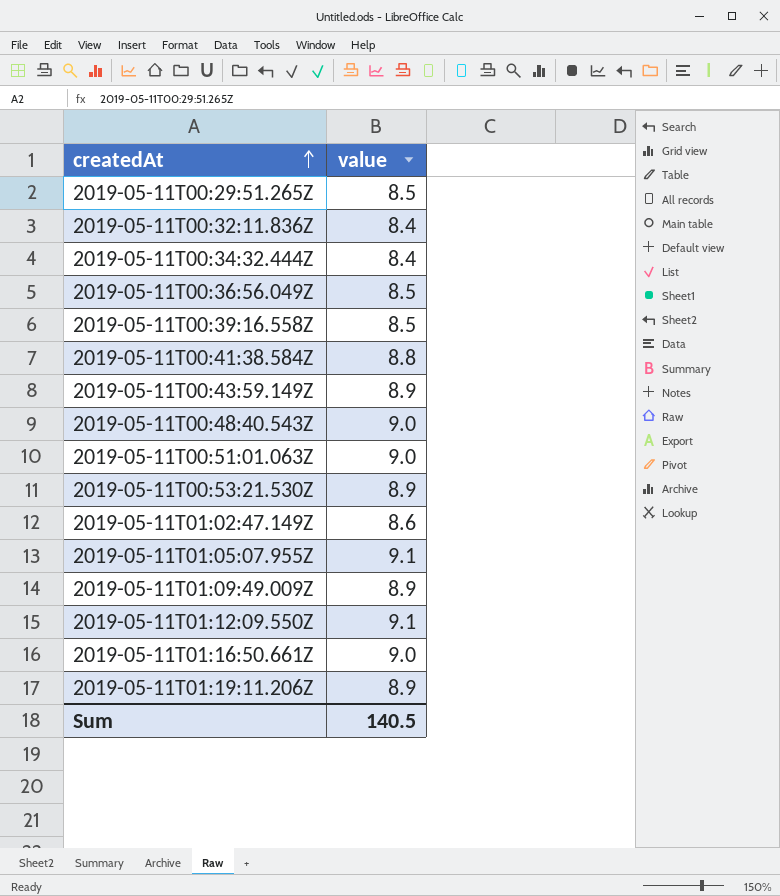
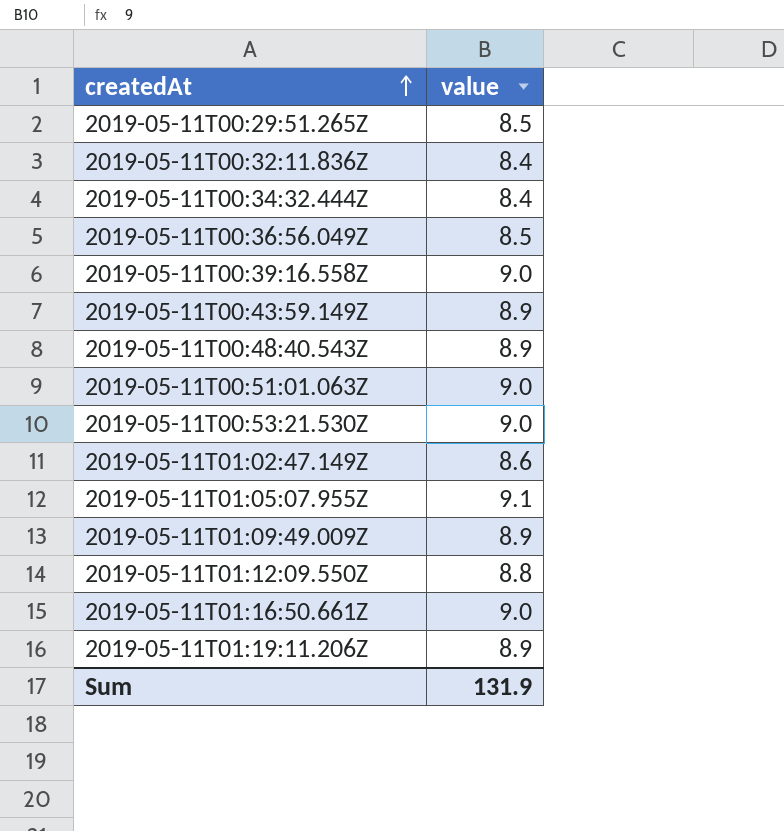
row 2019-05-11T00:41:38.584Z: 8.8 -> none
2019-05-11T00:39:16.558Z | value: 8.5 -> 9.0
2019-05-11T00:48:40.543Z | value: 9.0 -> 8.9
2019-05-11T00:53:21.530Z | value: 8.9 -> 9.0
2019-05-11T01:12:09.550Z | value: 9.1 -> 8.8
Sum | value: 140.5 -> 131.9

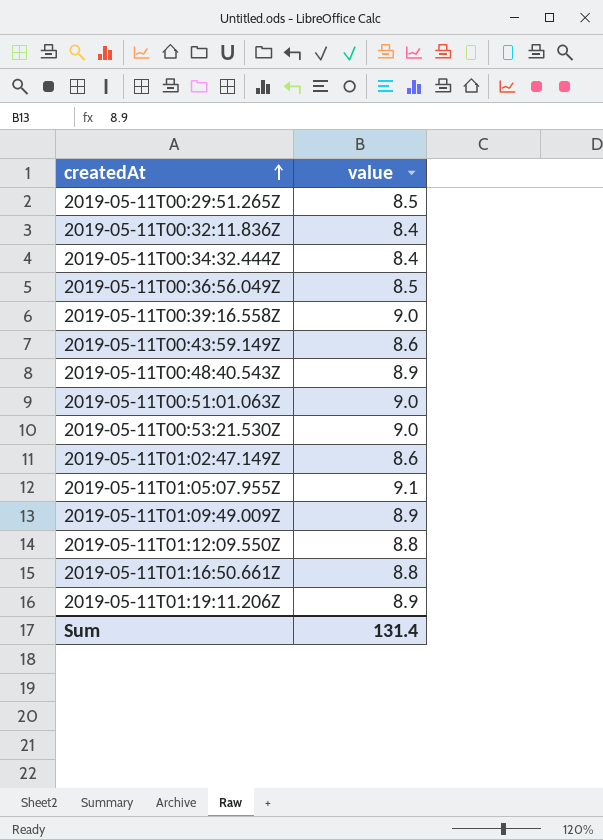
2019-05-11T00:43:59.149Z | value: 8.9 -> 8.6
2019-05-11T01:16:50.661Z | value: 9.0 -> 8.8
Sum | value: 131.9 -> 131.4

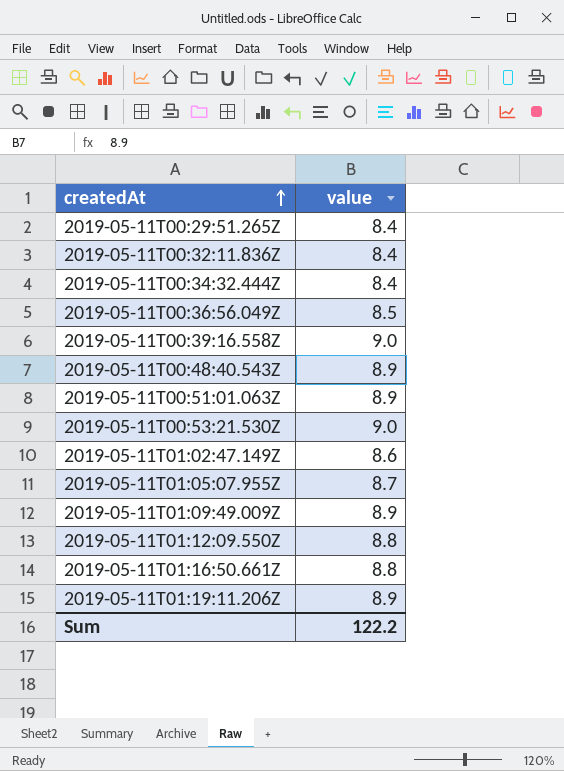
row 2019-05-11T00:43:59.149Z: 8.6 -> none
2019-05-11T00:29:51.265Z | value: 8.5 -> 8.4
2019-05-11T00:51:01.063Z | value: 9.0 -> 8.9
2019-05-11T01:05:07.955Z | value: 9.1 -> 8.7
Sum | value: 131.4 -> 122.2

